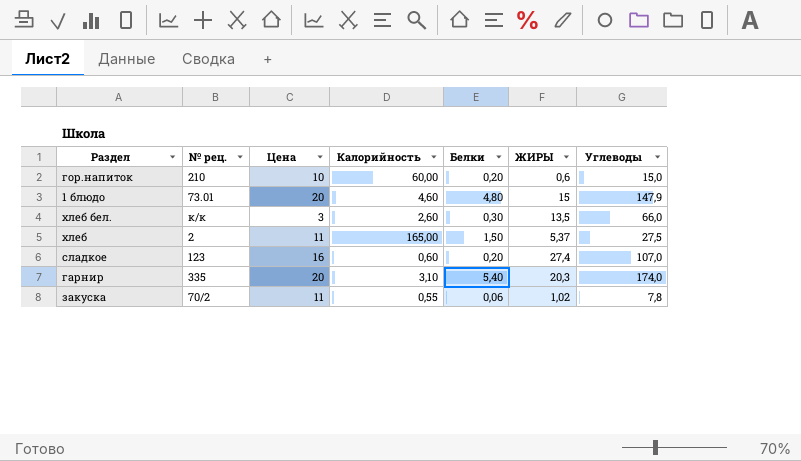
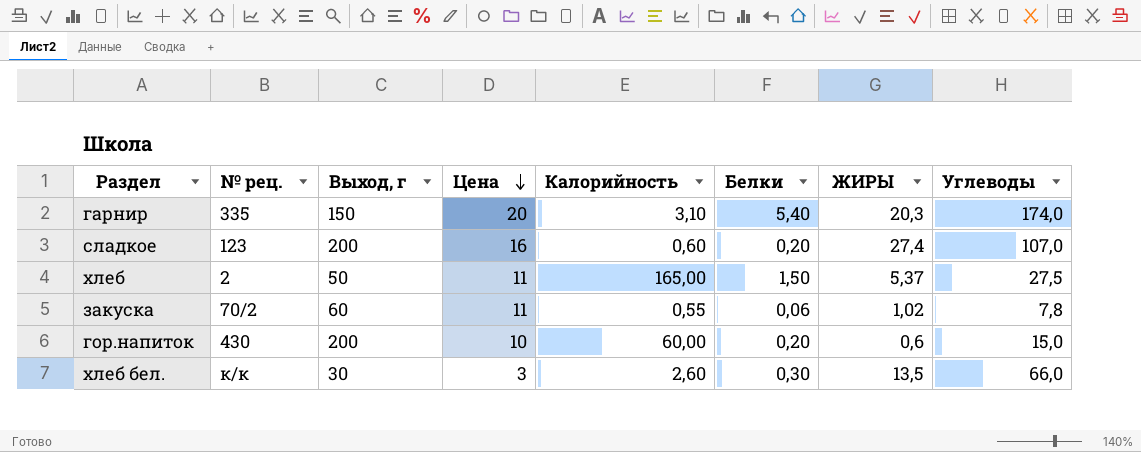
row order: none -> Цена descending
column Выход, г | position: none -> 3
row 1 блюдо: 73.01 | 20 | 4,60 | 4,80 | 15 | 147,9 -> none
гор.напиток | № рец.: 210 -> 430

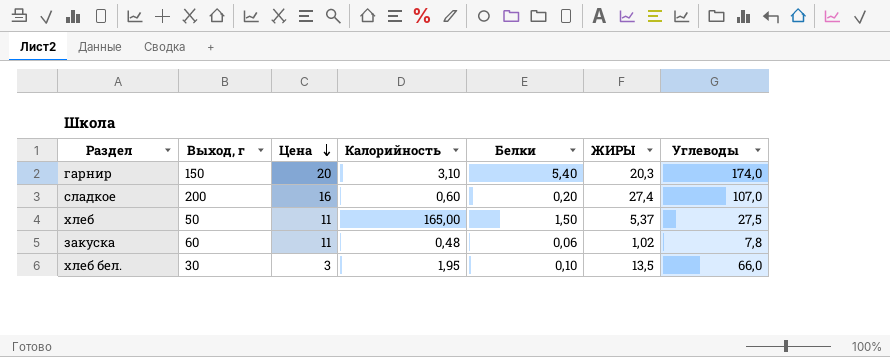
column № рец. | position: 2 -> none
row гор.напиток: 430 | 200 | 10 | 60,00 | 0,20 | 0,6 | 15,0 -> none
закуска | Калорийность: 0,55 -> 0,48
хлеб бел. | Калорийность: 2,60 -> 1,95
хлеб бел. | Белки: 0,30 -> 0,10

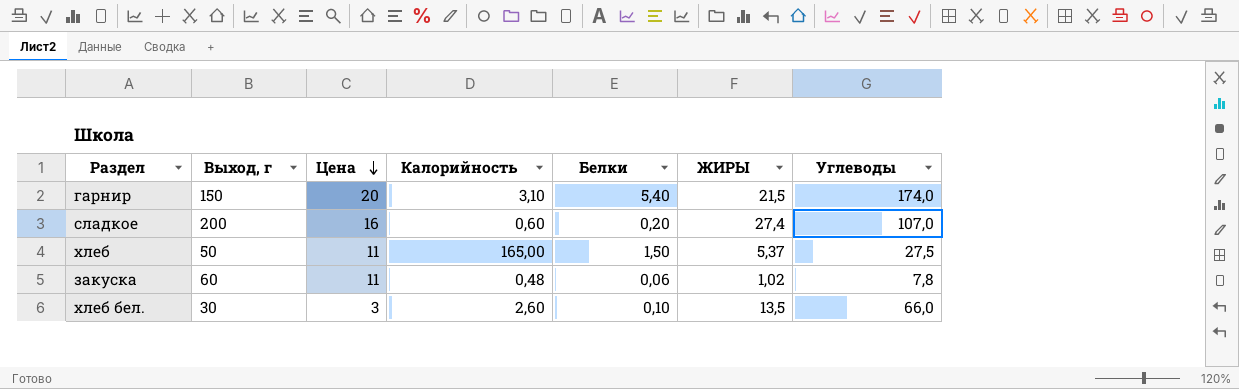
гарнир | ЖИРЫ: 20,3 -> 21,5
хлеб бел. | Калорийность: 1,95 -> 2,60

